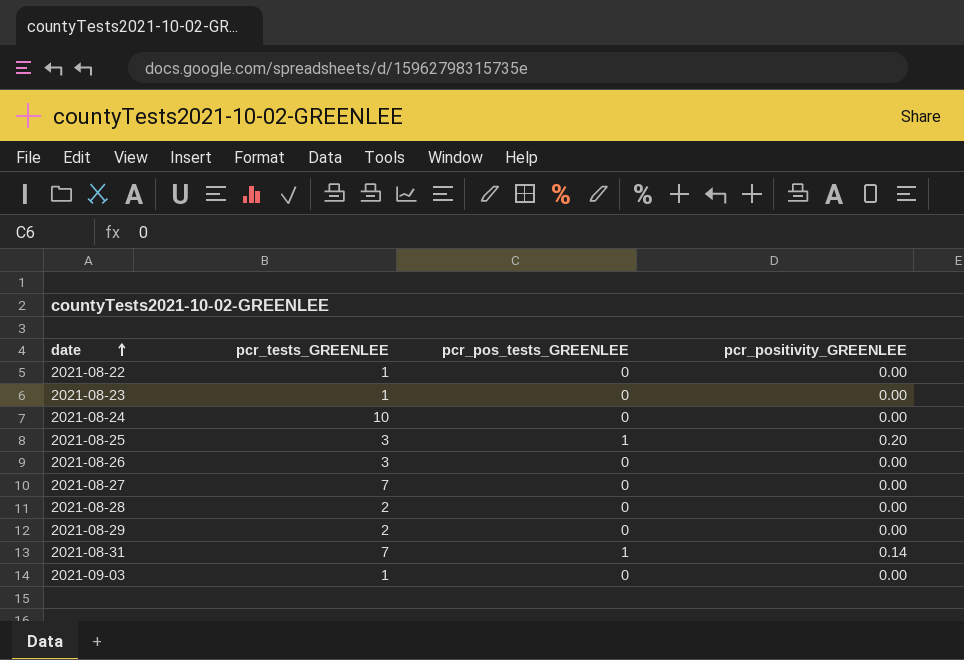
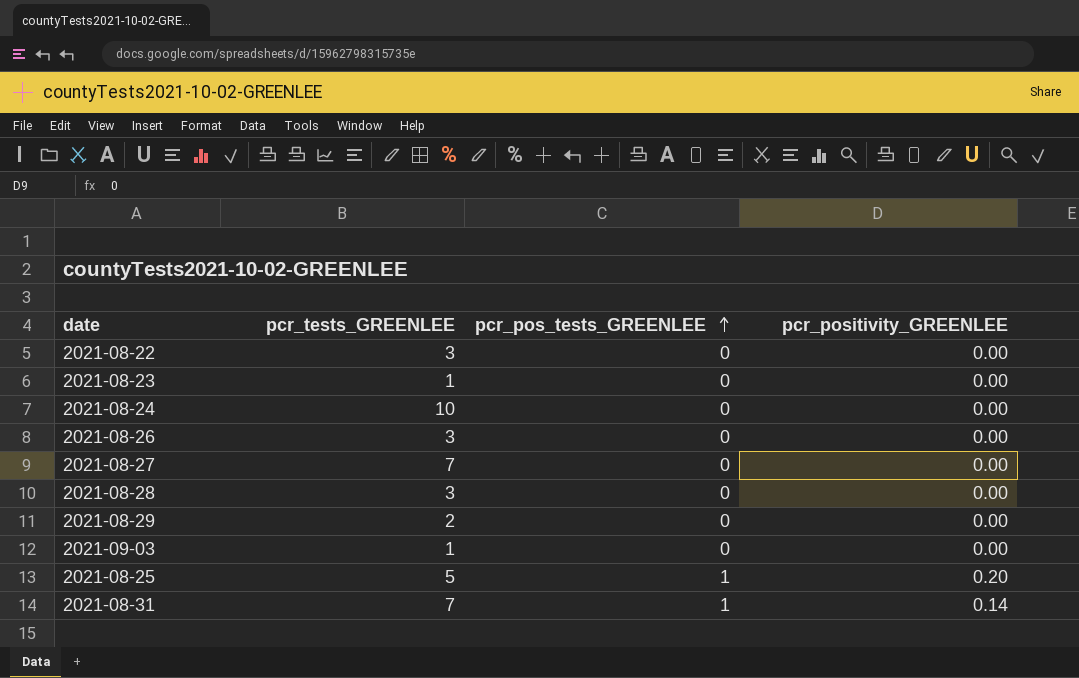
row order: date ascending -> pcr_pos_tests_GREENLEE ascending
2021-08-22 | pcr_tests_GREENLEE: 1 -> 3
2021-08-28 | pcr_tests_GREENLEE: 2 -> 3
2021-08-25 | pcr_tests_GREENLEE: 3 -> 5

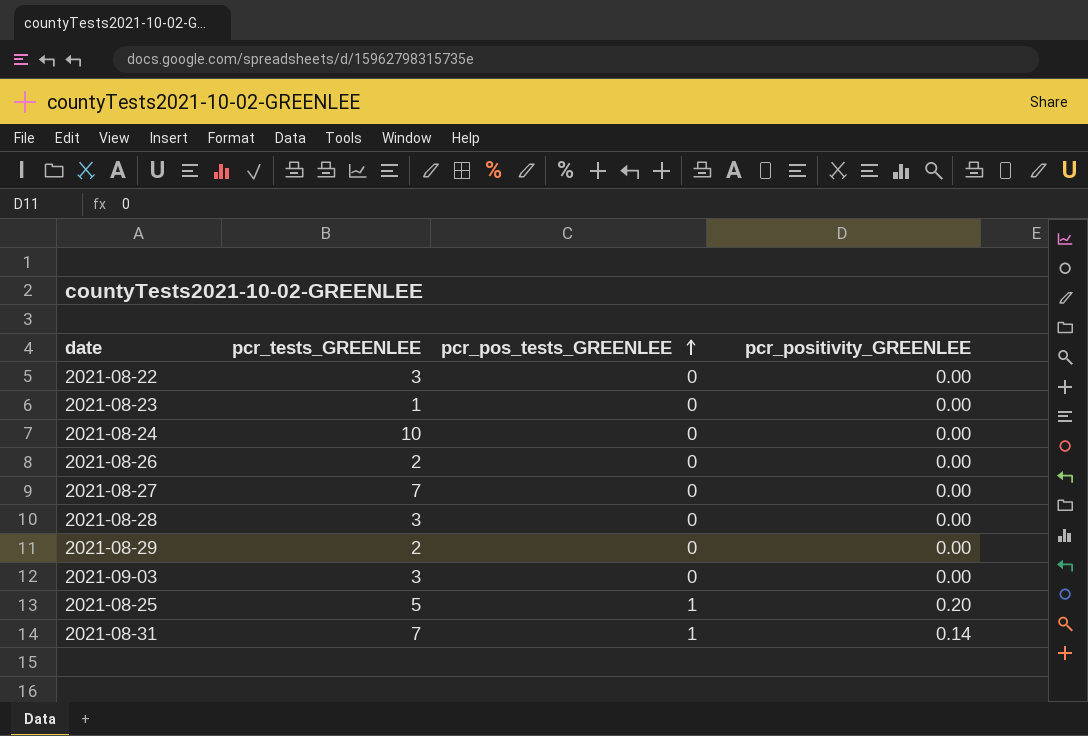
2021-08-26 | pcr_tests_GREENLEE: 3 -> 2
2021-09-03 | pcr_tests_GREENLEE: 1 -> 3

